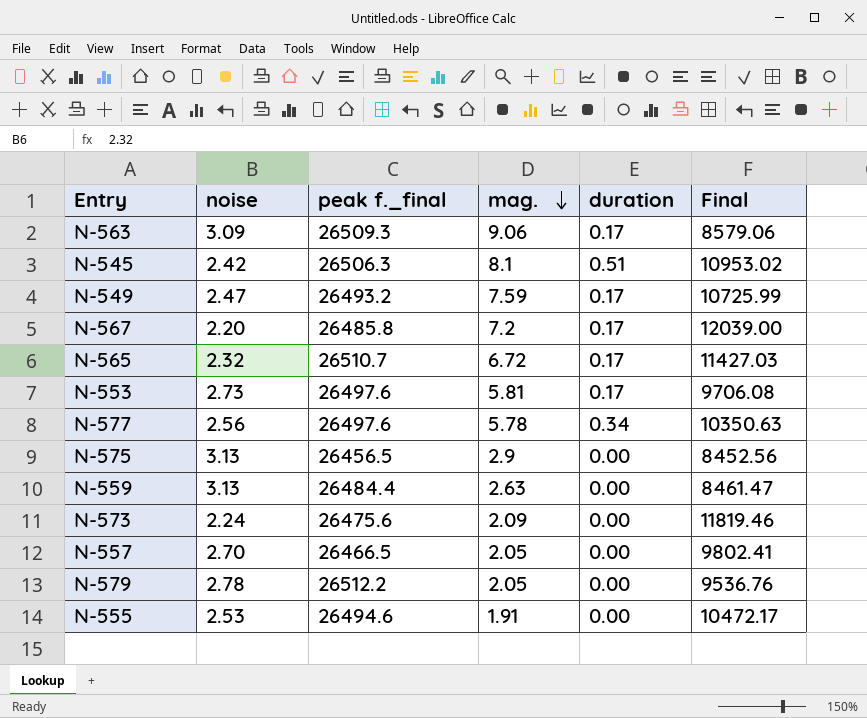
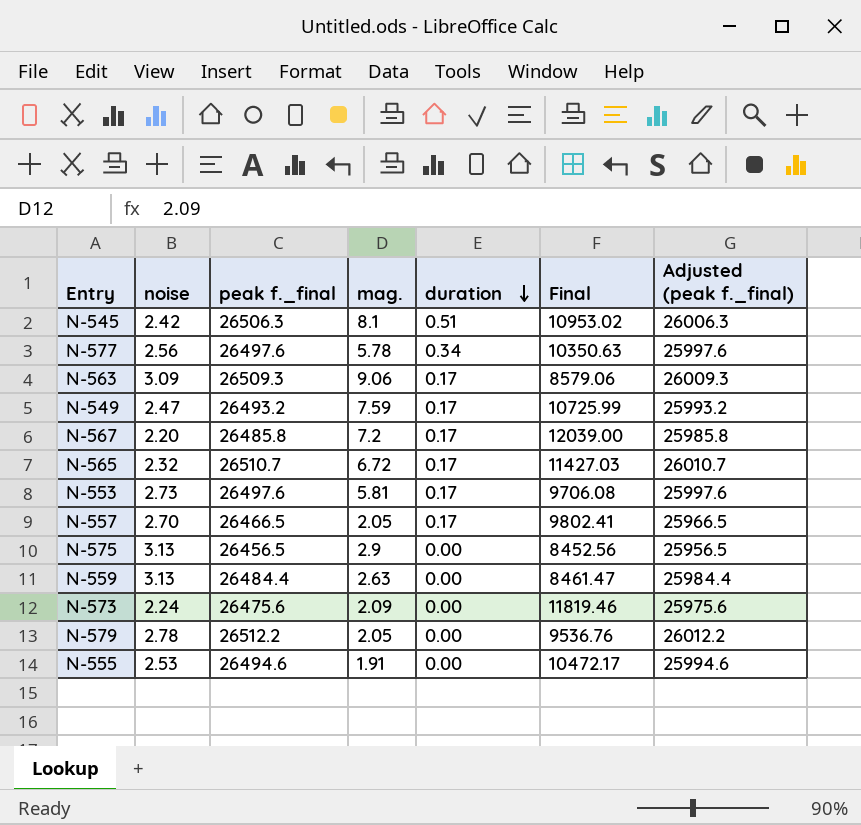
row order: mag. descending -> duration descending
column Adjusted (peak f._final) | formula: none -> [peak f._final] - 500
N-557 | duration: 0.00 -> 0.17

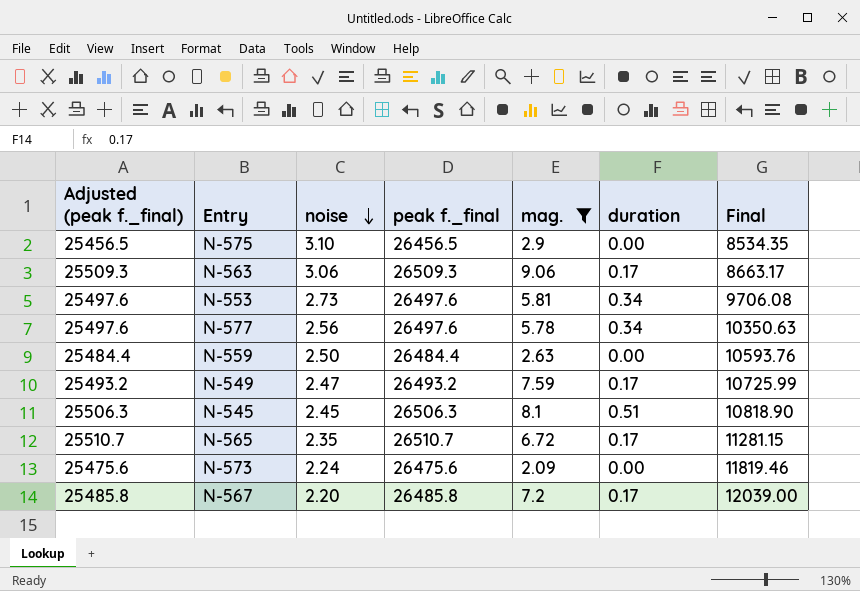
filter: none -> mag. >= 2.09
row order: duration descending -> noise descending
column Adjusted (peak f._final) | formula: [peak f._final] - 500 -> [peak f._final] - 1000
column Adjusted (peak f._final) | position: 7 -> 1
N-575 | noise: 3.13 -> 3.10
N-575 | Final: 8452.56 -> 8534.35
N-563 | noise: 3.09 -> 3.06
N-563 | Final: 8579.06 -> 8663.17
N-553 | duration: 0.17 -> 0.34
N-559 | noise: 3.13 -> 2.50
N-559 | Final: 8461.47 -> 10593.76
N-545 | noise: 2.42 -> 2.45
N-545 | Final: 10953.02 -> 10818.90
N-565 | noise: 2.32 -> 2.35
N-565 | Final: 11427.03 -> 11281.15

